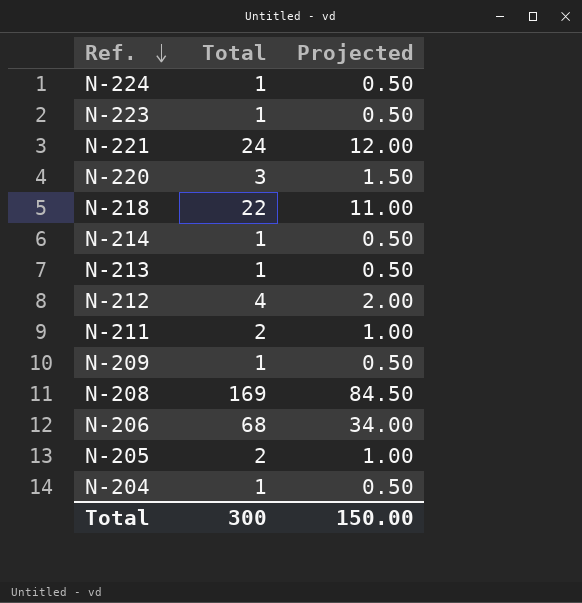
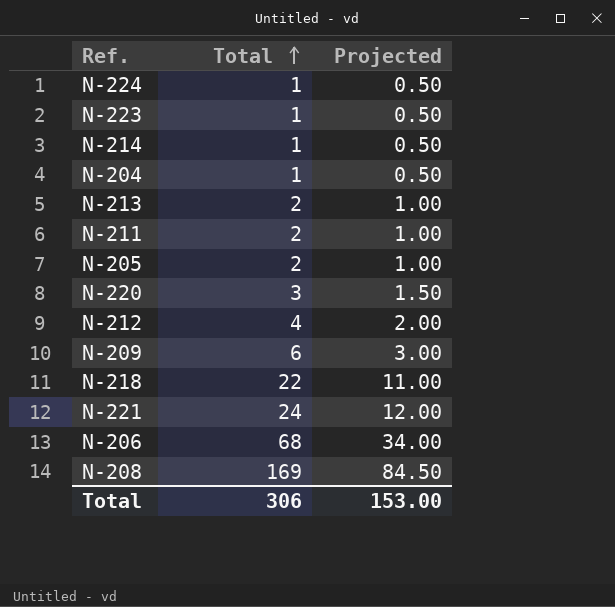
row order: Ref. descending -> Total ascending
N-213 | Total: 1 -> 2
N-213 | Projected: 0.50 -> 1.00
N-209 | Total: 1 -> 6
N-209 | Projected: 0.50 -> 3.00
Total | Total: 300 -> 306
Total | Projected: 150.00 -> 153.00

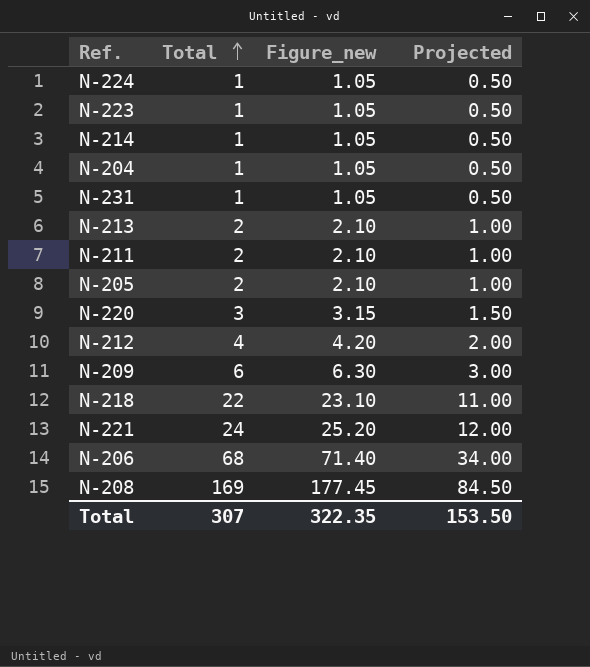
column Figure_new | formula: none -> [Total] * 1.05
row N-231: none -> 1 | 1.05 | 0.50
Total | Total: 306 -> 307
Total | Projected: 153.00 -> 153.50

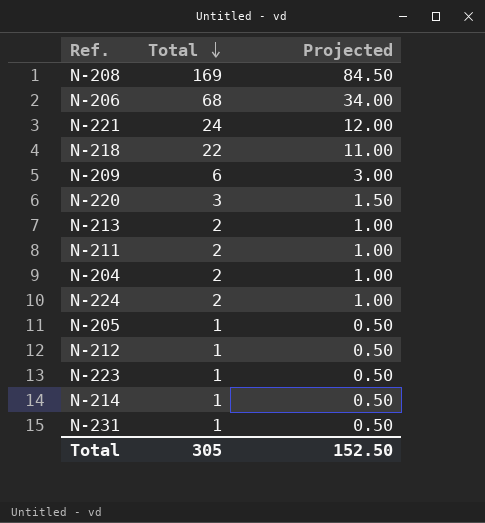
row order: Total ascending -> Total descending
column Figure_new | formula: [Total] * 1.05 -> none
N-204 | Total: 1 -> 2
N-204 | Projected: 0.50 -> 1.00
N-224 | Total: 1 -> 2
N-224 | Projected: 0.50 -> 1.00
N-205 | Total: 2 -> 1
N-205 | Projected: 1.00 -> 0.50
N-212 | Total: 4 -> 1
N-212 | Projected: 2.00 -> 0.50
Total | Total: 307 -> 305
Total | Projected: 153.50 -> 152.50

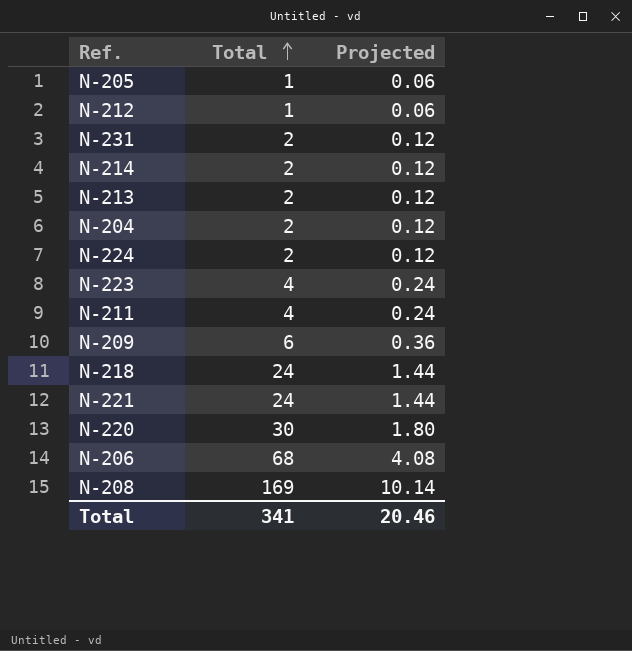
row order: Total descending -> Total ascending
column Projected | formula: [Total] * 0.5 -> [Total] * 0.06
N-231 | Total: 1 -> 2
N-214 | Total: 1 -> 2
N-223 | Total: 1 -> 4
N-211 | Total: 2 -> 4
N-218 | Total: 22 -> 24
N-220 | Total: 3 -> 30
Total | Total: 305 -> 341
Total | Projected: 152.50 -> 20.46

